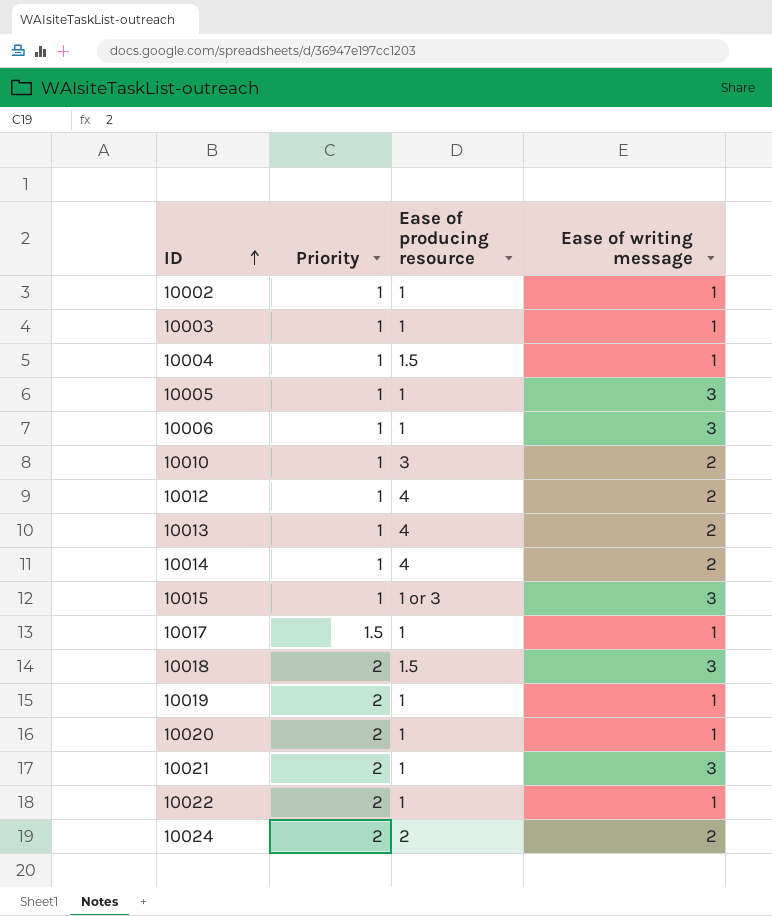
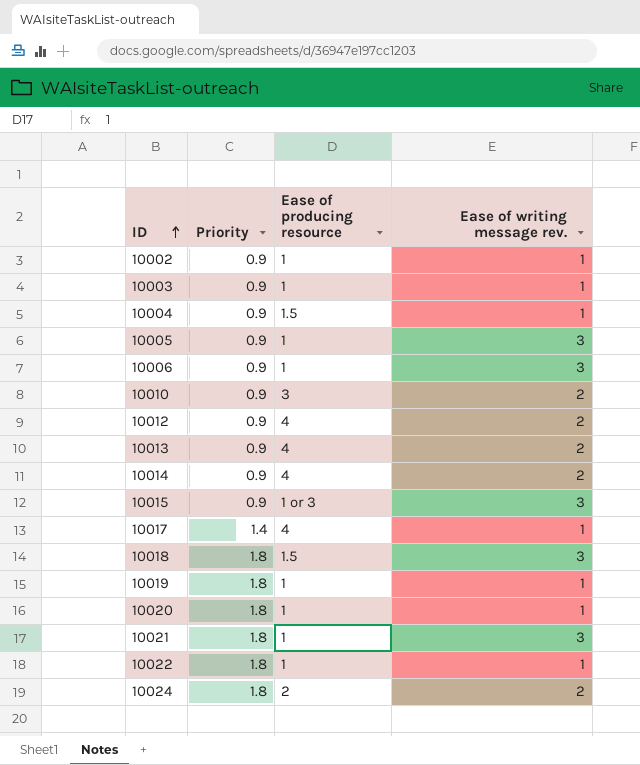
column name: Ease of writing message -> Ease of writing message rev.
10002 | Priority: 1 -> 0.9
10003 | Priority: 1 -> 0.9
10004 | Priority: 1 -> 0.9
10005 | Priority: 1 -> 0.9
10006 | Priority: 1 -> 0.9
10010 | Priority: 1 -> 0.9
10012 | Priority: 1 -> 0.9
10013 | Priority: 1 -> 0.9
10014 | Priority: 1 -> 0.9
10015 | Priority: 1 -> 0.9
10017 | Priority: 1.5 -> 1.4
10017 | Ease of producing resource: 1 -> 4
10018 | Priority: 2 -> 1.8
10019 | Priority: 2 -> 1.8
10020 | Priority: 2 -> 1.8
10021 | Priority: 2 -> 1.8
10022 | Priority: 2 -> 1.8
10024 | Priority: 2 -> 1.8

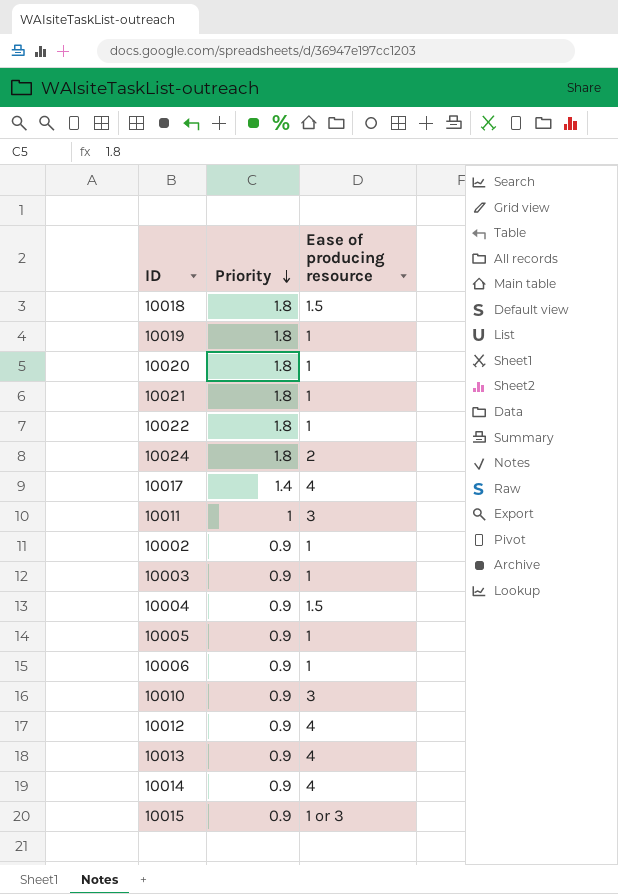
row order: ID ascending -> Priority descending
column Ease of writing message rev. | position: 4 -> none
row 10011: none -> 1 | 3

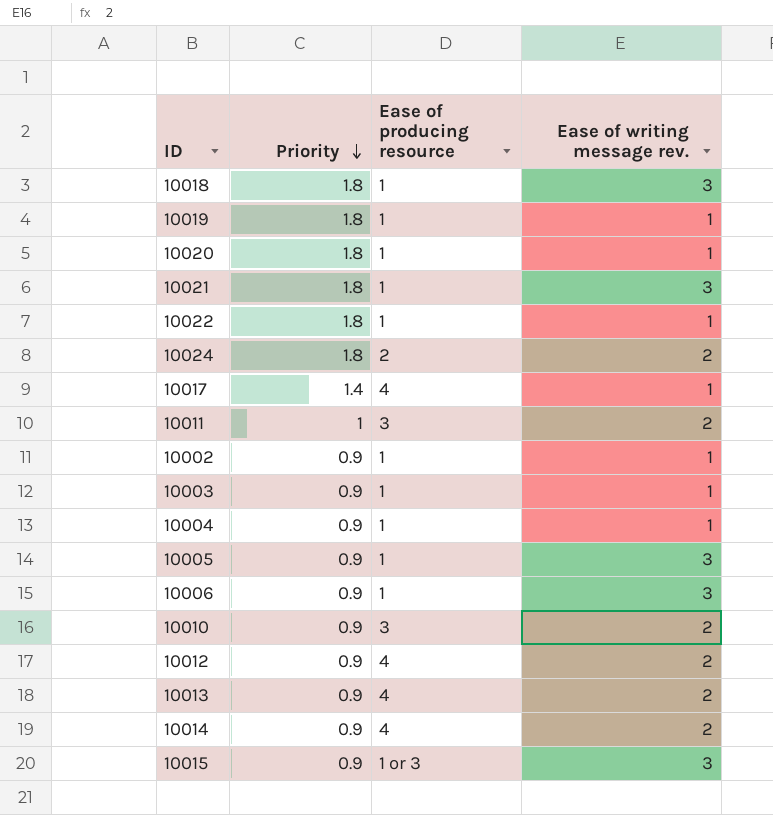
column Ease of writing message rev. | position: none -> 4
10018 | Ease of producing resource: 1.5 -> 1
10004 | Ease of producing resource: 1.5 -> 1

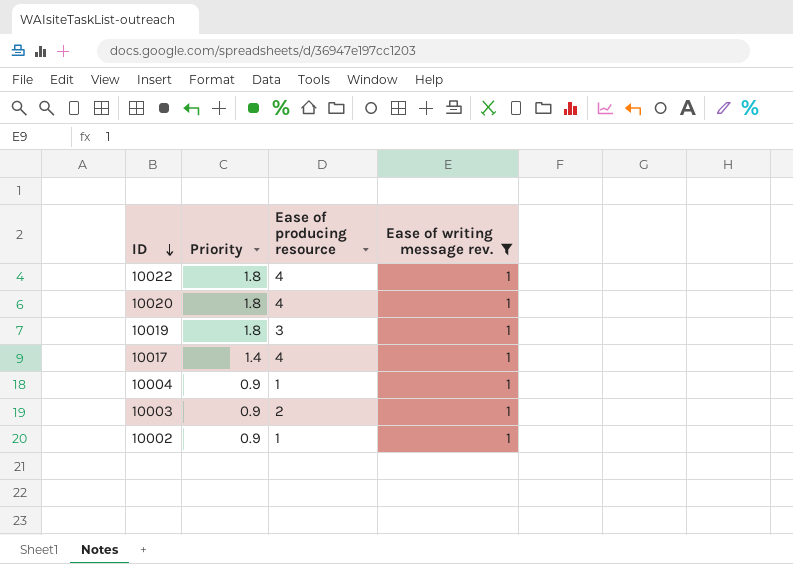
filter: none -> Ease of writing message rev. = 1
row order: Priority descending -> ID descending
10022 | Ease of producing resource: 1 -> 4
10020 | Ease of producing resource: 1 -> 4
10019 | Ease of producing resource: 1 -> 3
10003 | Ease of producing resource: 1 -> 2

